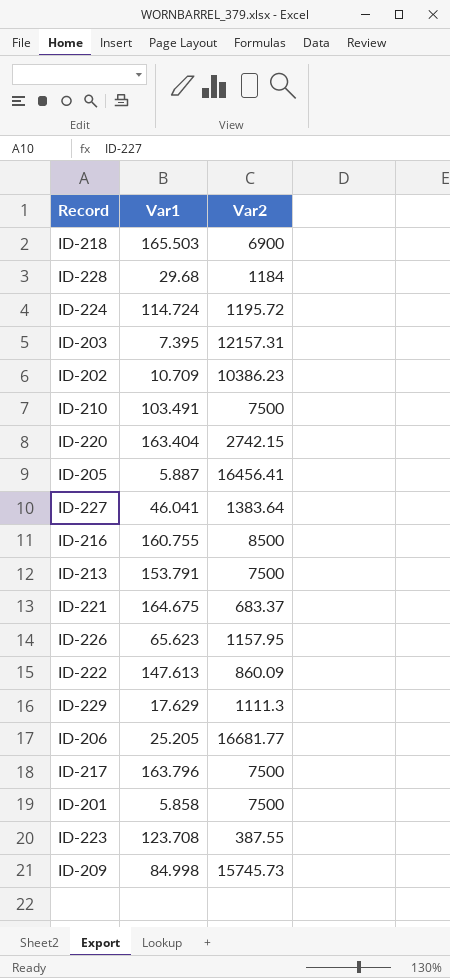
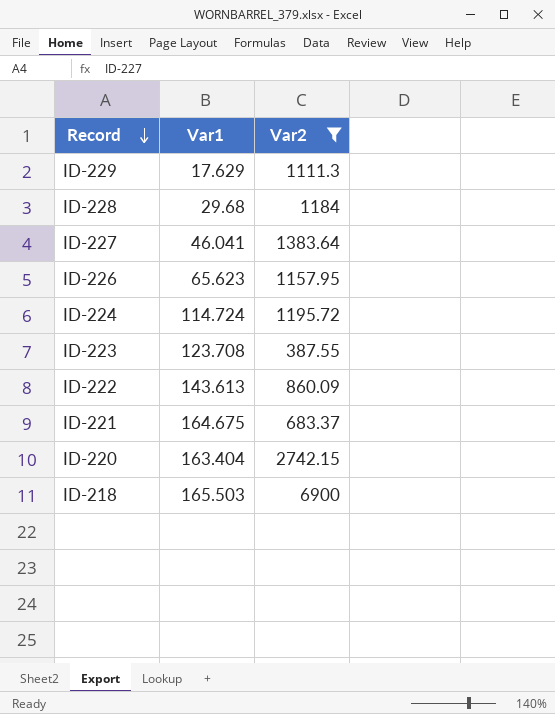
filter: none -> Var2 <= 6900
row order: none -> Record descending
ID-222 | Var1: 147.613 -> 143.613

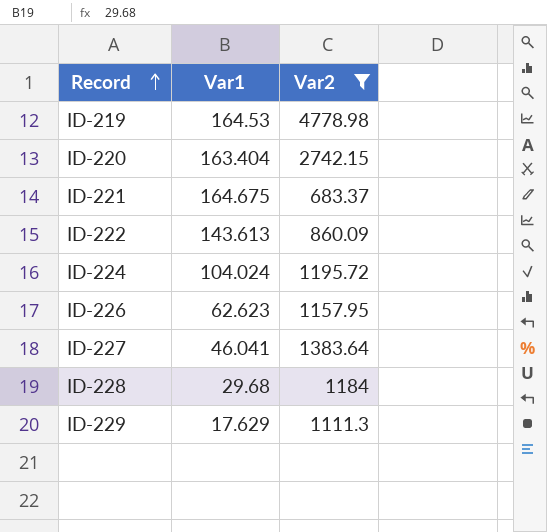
row order: Record descending -> Record ascending
row ID-223: 123.708 | 387.55 -> none
row ID-218: 165.503 | 6900 -> none
row ID-219: none -> 164.53 | 4778.98
ID-224 | Var1: 114.724 -> 104.024
ID-226 | Var1: 65.623 -> 62.623

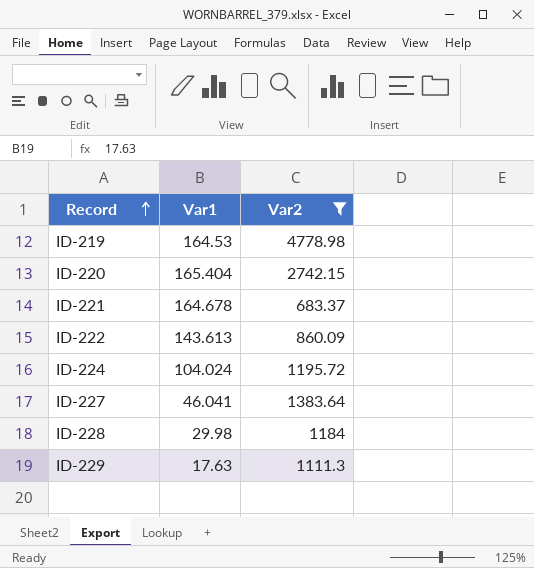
row ID-226: 62.623 | 1157.95 -> none
ID-220 | Var1: 163.404 -> 165.404
ID-221 | Var1: 164.675 -> 164.678
ID-228 | Var1: 29.68 -> 29.98
ID-229 | Var1: 17.629 -> 17.63

